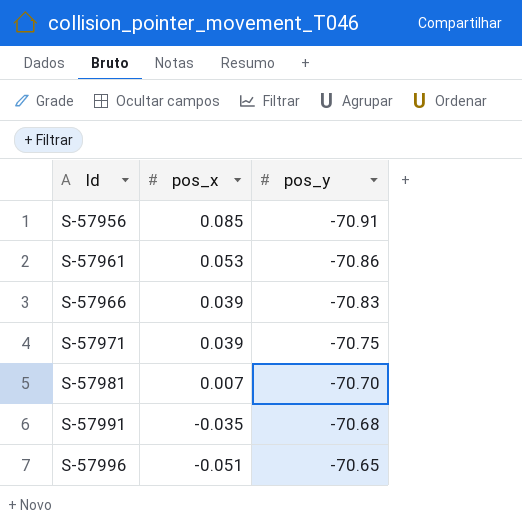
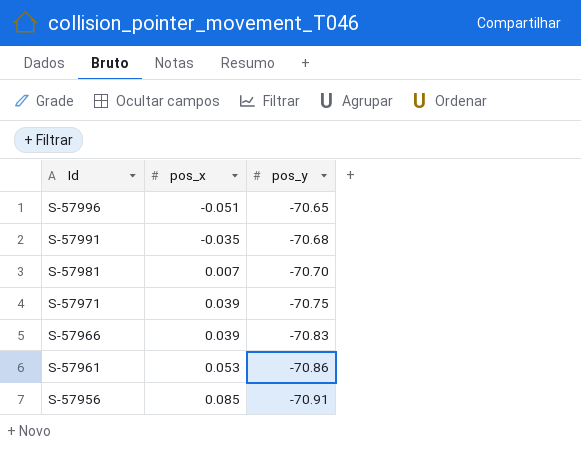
row order: Id ascending -> Id descending

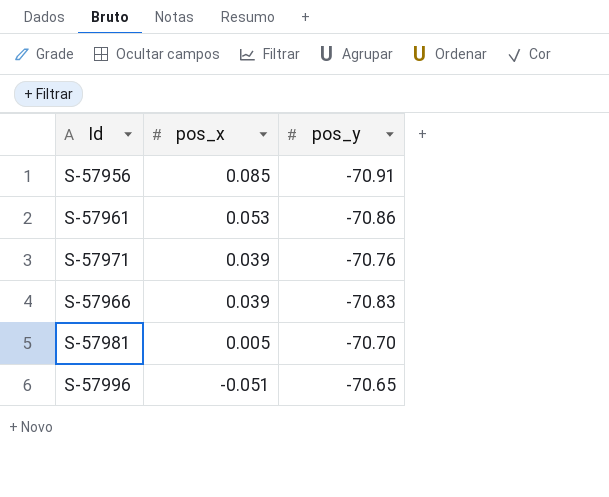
row order: Id descending -> pos_x descending
row S-57991: -0.035 | -70.68 -> none
S-57971 | pos_y: -70.75 -> -70.76
S-57981 | pos_x: 0.007 -> 0.005

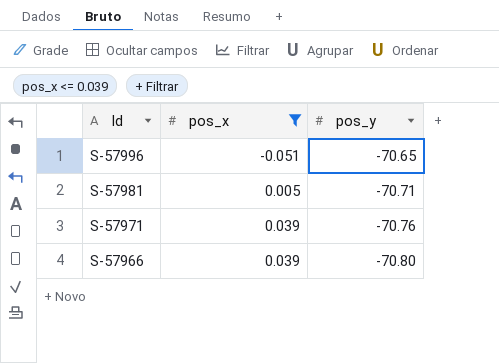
filter: none -> pos_x <= 0.039
row order: pos_x descending -> Id descending
S-57981 | pos_y: -70.70 -> -70.71
S-57966 | pos_y: -70.83 -> -70.80

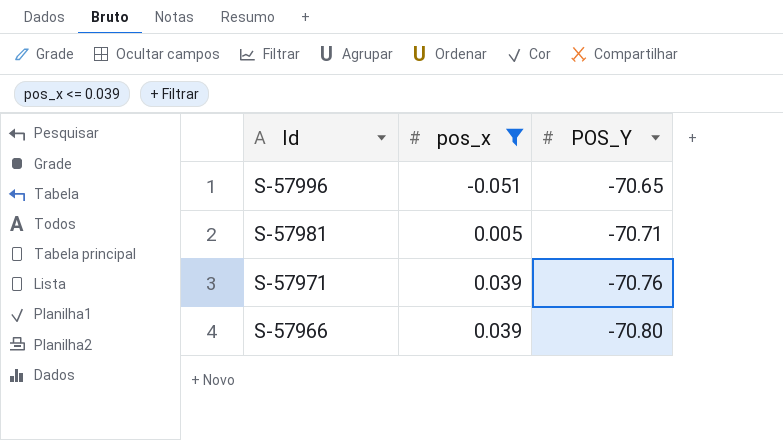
column name: pos_y -> POS_Y

